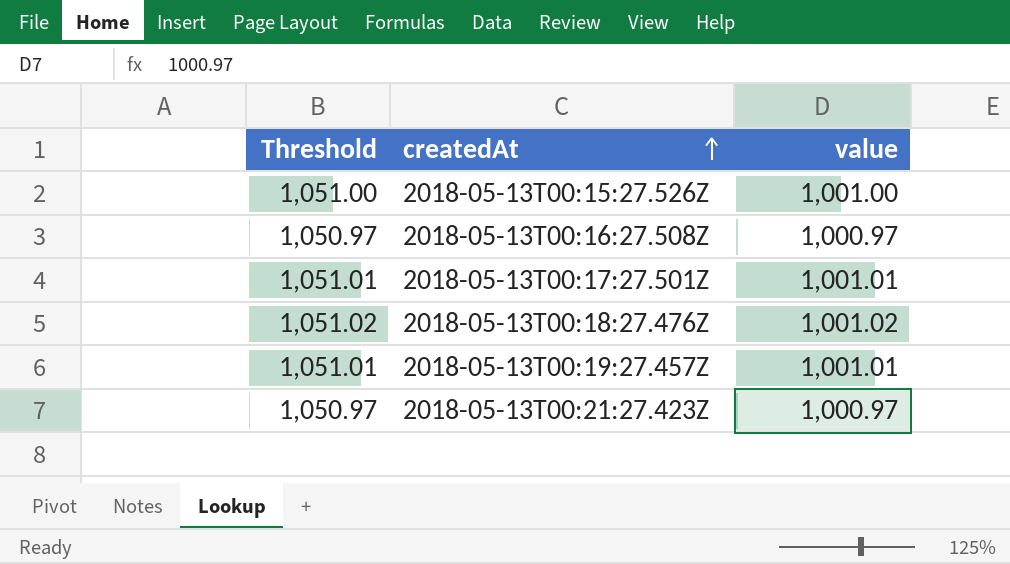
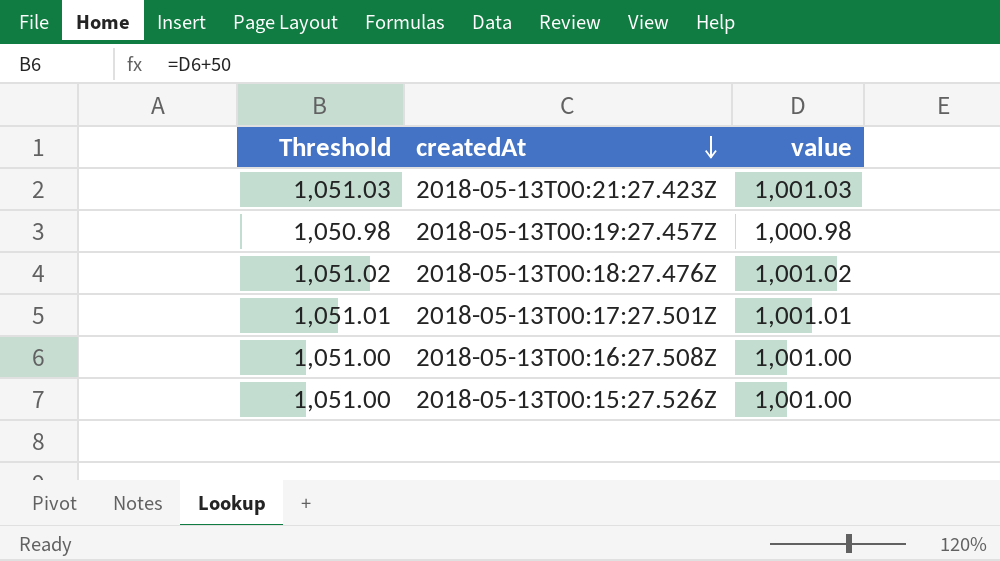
row order: createdAt ascending -> createdAt descending
2018-05-13T00:21:27.423Z | Threshold: 1,050.97 -> 1,051.03
2018-05-13T00:21:27.423Z | value: 1,000.97 -> 1,001.03
2018-05-13T00:19:27.457Z | Threshold: 1,051.01 -> 1,050.98
2018-05-13T00:19:27.457Z | value: 1,001.01 -> 1,000.98
2018-05-13T00:16:27.508Z | Threshold: 1,050.97 -> 1,051.00
2018-05-13T00:16:27.508Z | value: 1,000.97 -> 1,001.00

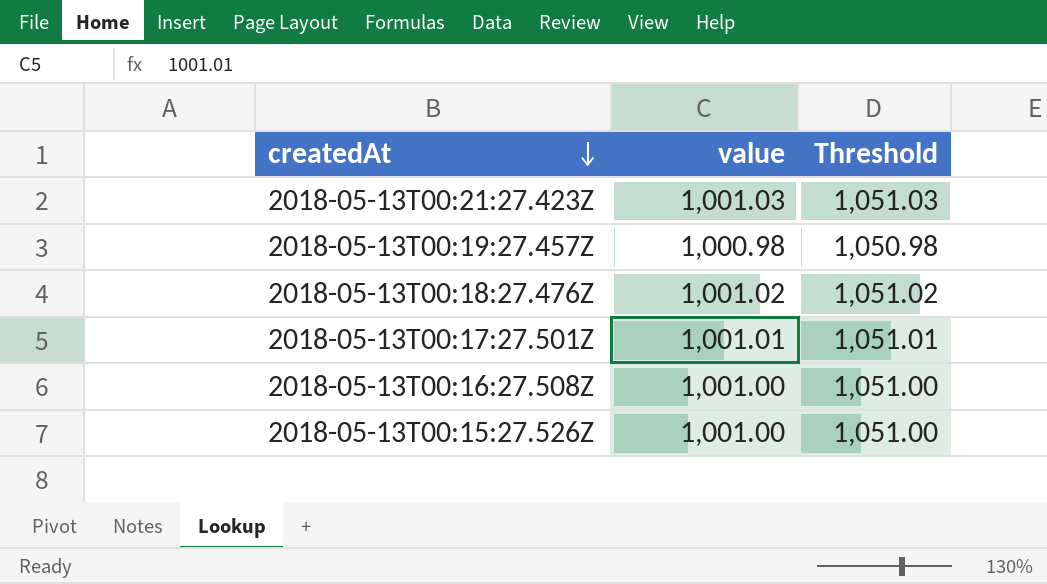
column Threshold | position: 1 -> 3

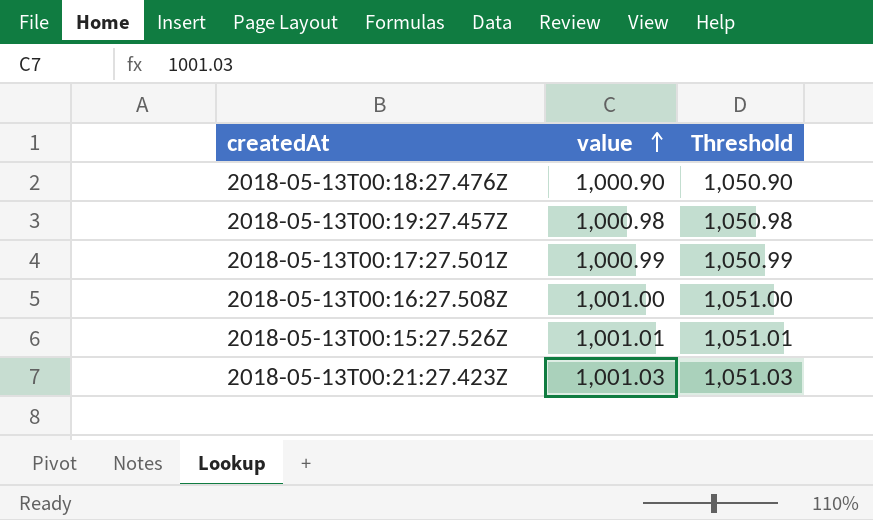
row order: createdAt descending -> value ascending
2018-05-13T00:18:27.476Z | value: 1,001.02 -> 1,000.90
2018-05-13T00:18:27.476Z | Threshold: 1,051.02 -> 1,050.90
2018-05-13T00:17:27.501Z | value: 1,001.01 -> 1,000.99
2018-05-13T00:17:27.501Z | Threshold: 1,051.01 -> 1,050.99
2018-05-13T00:15:27.526Z | value: 1,001.00 -> 1,001.01
2018-05-13T00:15:27.526Z | Threshold: 1,051.00 -> 1,051.01

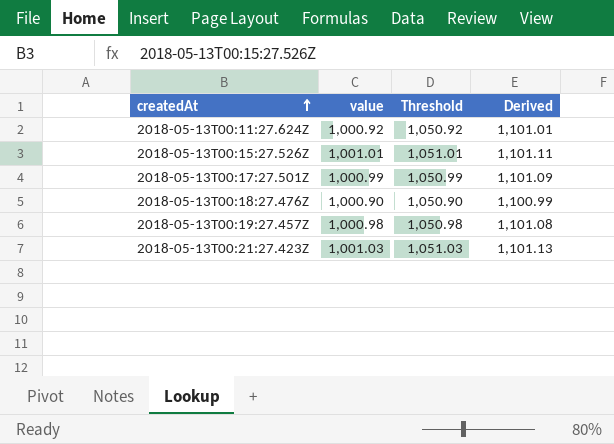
row order: value ascending -> createdAt ascending
column Derived | formula: none -> [value] * 1.1
row 2018-05-13T00:16:27.508Z: 1,001.00 | 1,051.00 -> none
row 2018-05-13T00:11:27.624Z: none -> 1,000.92 | 1,050.92 | 1,101.01

